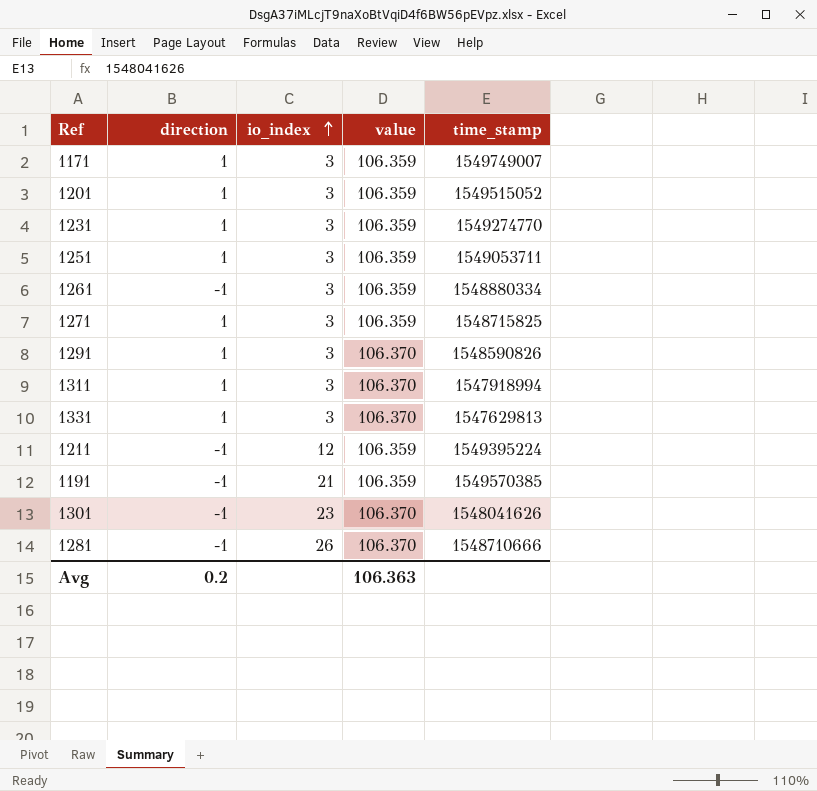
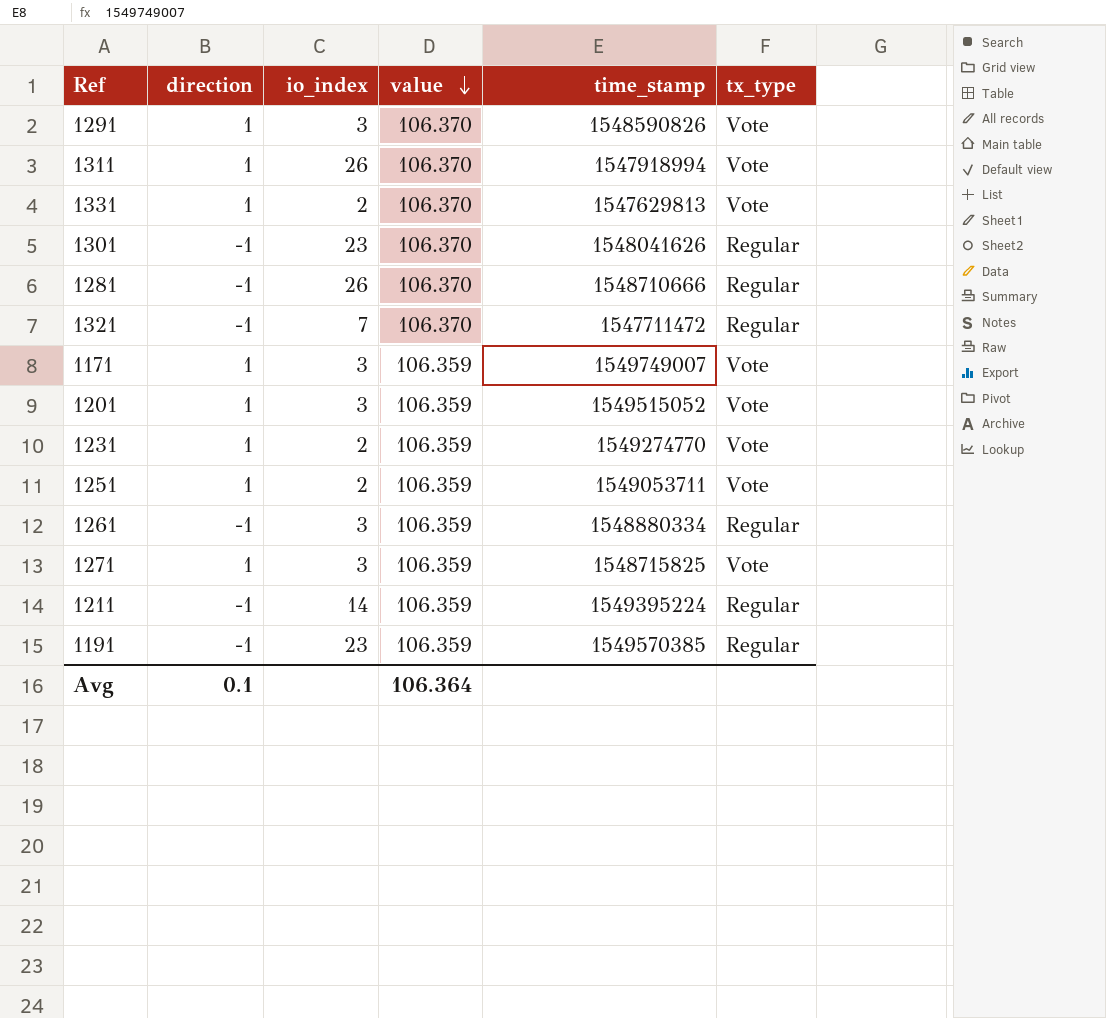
row order: io_index ascending -> value descending
column tx_type | position: none -> 6
1311 | io_index: 3 -> 26
1331 | io_index: 3 -> 2
row 1321: none -> -1 | 7 | 106.370 | 1547711472 | Regular
1231 | io_index: 3 -> 2
1251 | io_index: 3 -> 2
1211 | io_index: 12 -> 14
1191 | io_index: 21 -> 23
Avg | direction: 0.2 -> 0.1
Avg | value: 106.363 -> 106.364

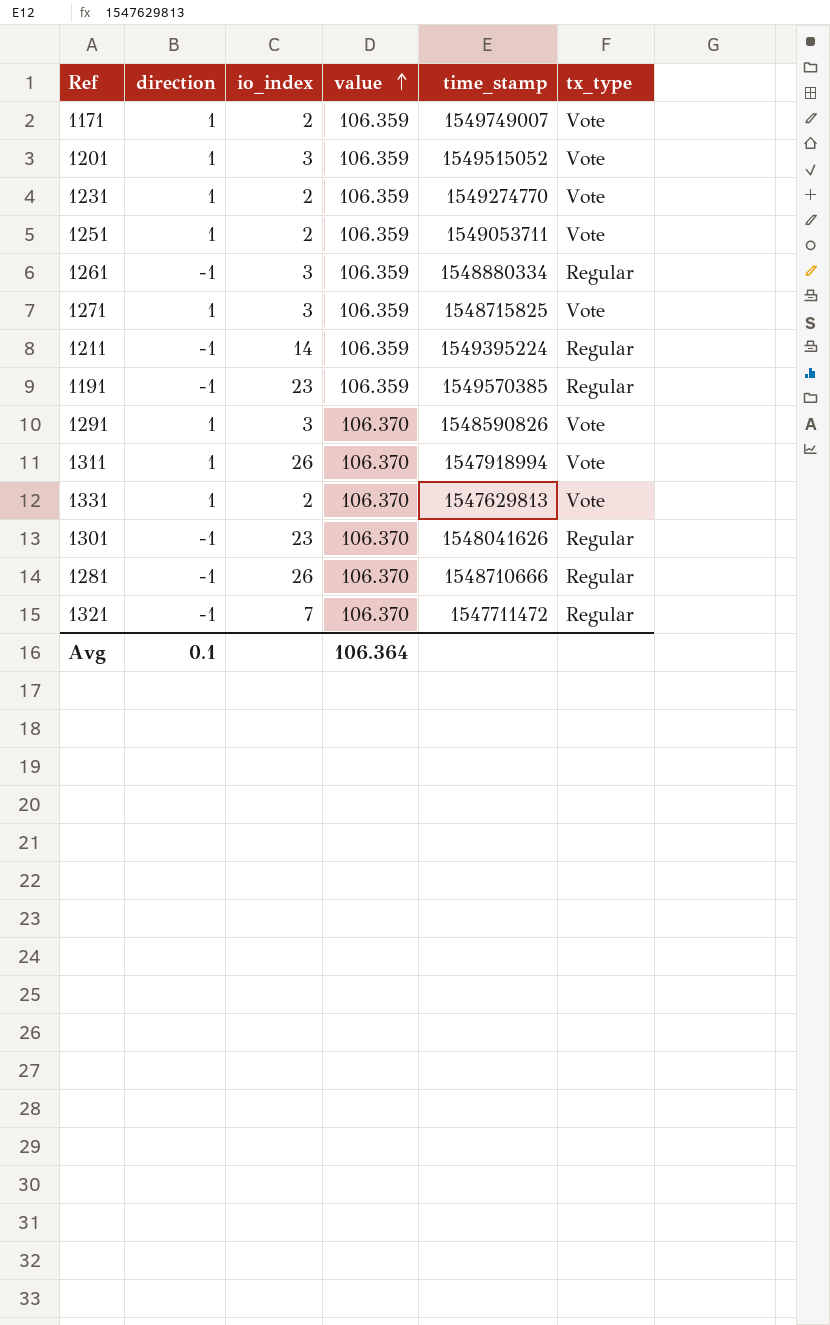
row order: value descending -> value ascending
1171 | io_index: 3 -> 2

